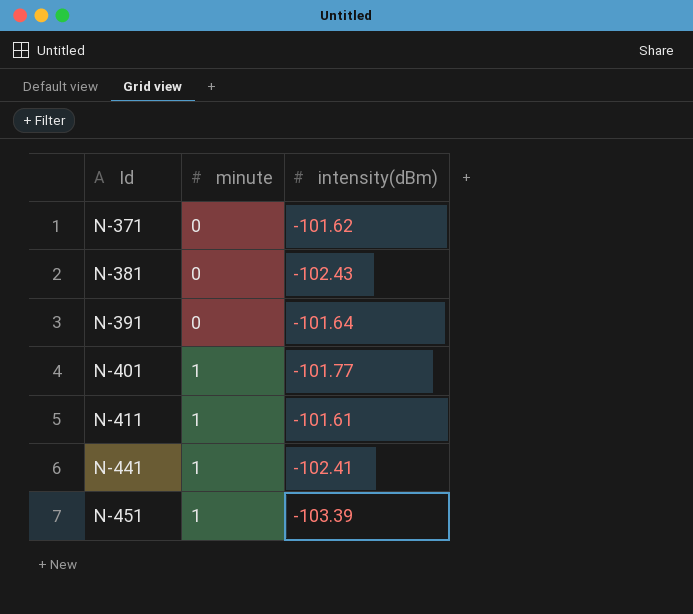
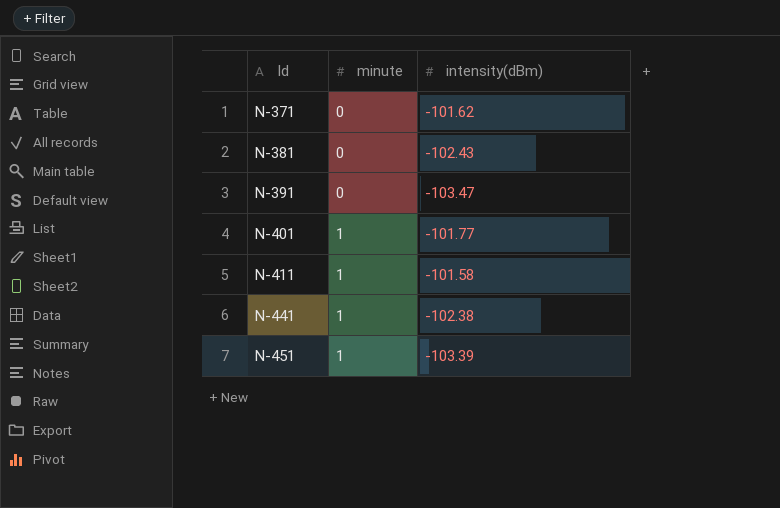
N-391 | intensity(dBm): -101.64 -> -103.47
N-411 | intensity(dBm): -101.61 -> -101.58
N-441 | intensity(dBm): -102.41 -> -102.38

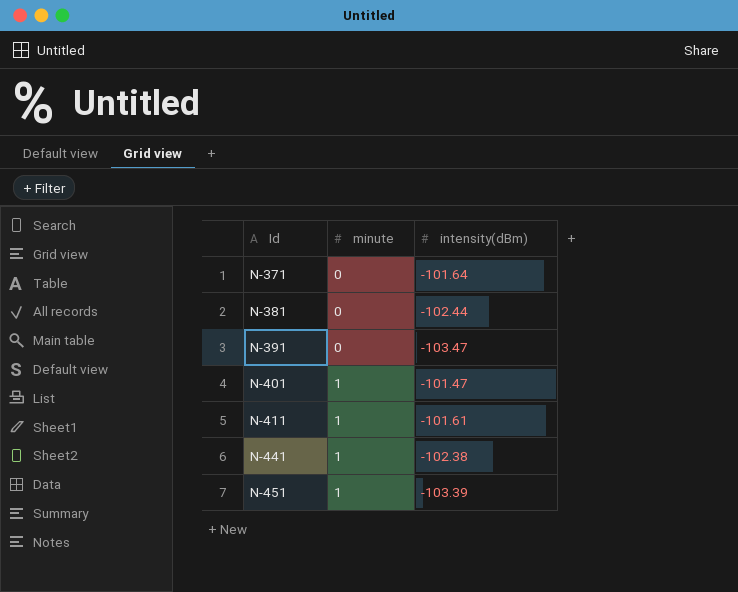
N-371 | intensity(dBm): -101.62 -> -101.64
N-381 | intensity(dBm): -102.43 -> -102.44
N-401 | intensity(dBm): -101.77 -> -101.47
N-411 | intensity(dBm): -101.58 -> -101.61

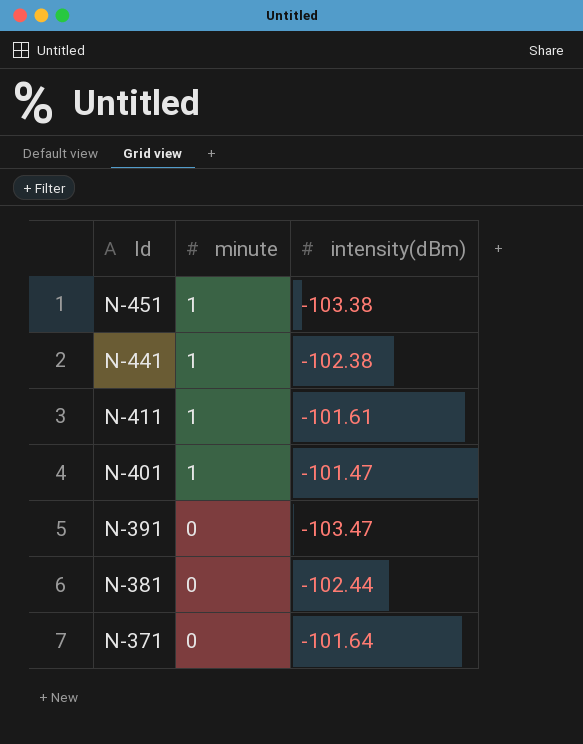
row order: Id ascending -> Id descending
N-451 | intensity(dBm): -103.39 -> -103.38

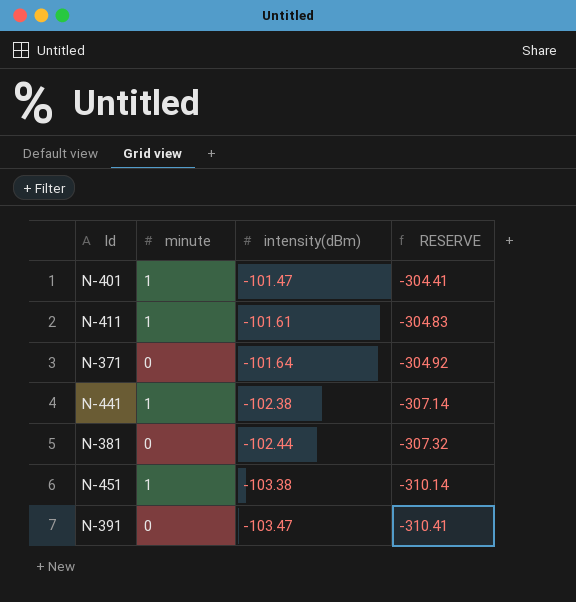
row order: Id descending -> intensity(dBm) descending
column RESERVE | formula: none -> [intensity(dBm)] * 3

